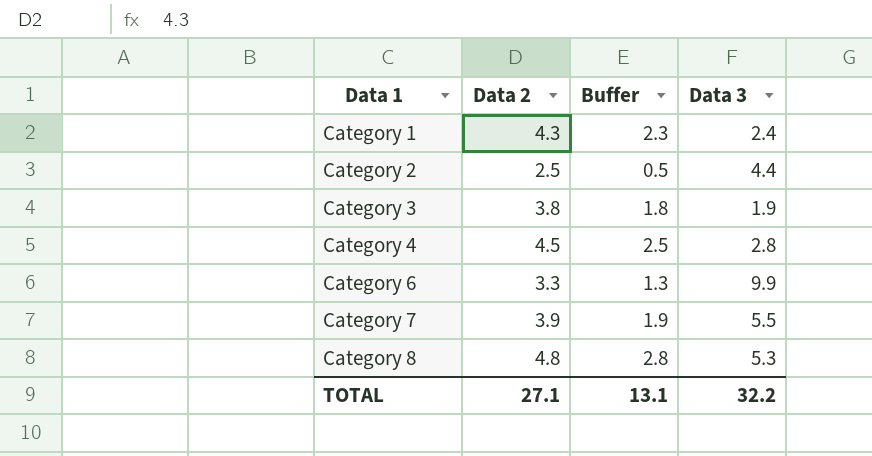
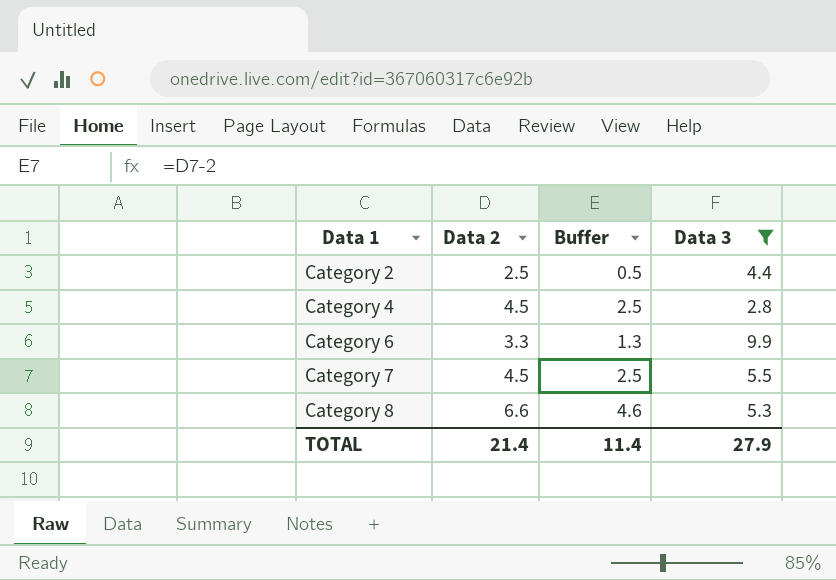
filter: none -> Data 3 >= 2.8
Category 7 | Data 2: 3.9 -> 4.5
Category 7 | Buffer: 1.9 -> 2.5
Category 8 | Data 2: 4.8 -> 6.6
Category 8 | Buffer: 2.8 -> 4.6
TOTAL | Data 2: 27.1 -> 21.4
TOTAL | Buffer: 13.1 -> 11.4
TOTAL | Data 3: 32.2 -> 27.9

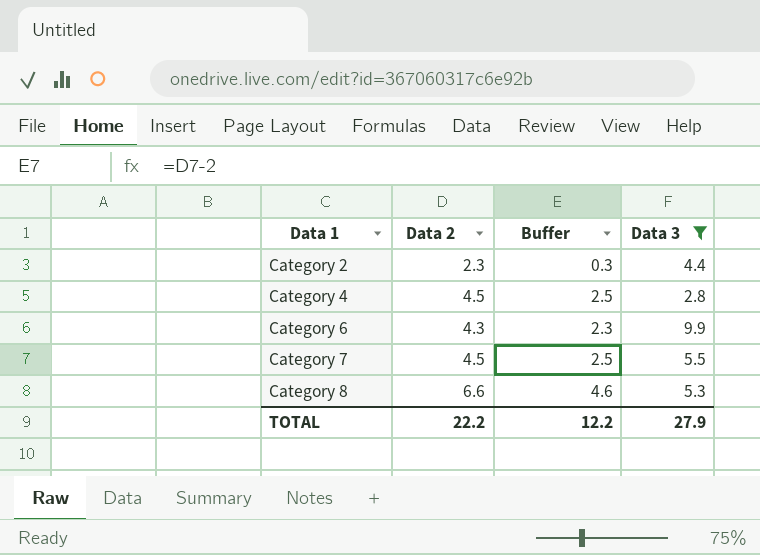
Category 2 | Data 2: 2.5 -> 2.3
Category 2 | Buffer: 0.5 -> 0.3
Category 6 | Data 2: 3.3 -> 4.3
Category 6 | Buffer: 1.3 -> 2.3
TOTAL | Data 2: 21.4 -> 22.2
TOTAL | Buffer: 11.4 -> 12.2

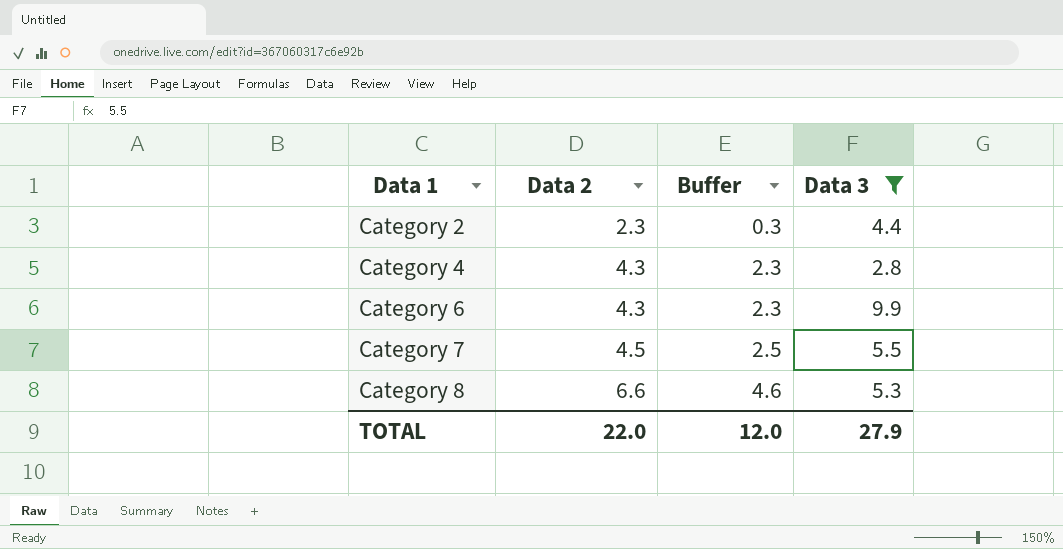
Category 4 | Data 2: 4.5 -> 4.3
Category 4 | Buffer: 2.5 -> 2.3
TOTAL | Data 2: 22.2 -> 22.0
TOTAL | Buffer: 12.2 -> 12.0

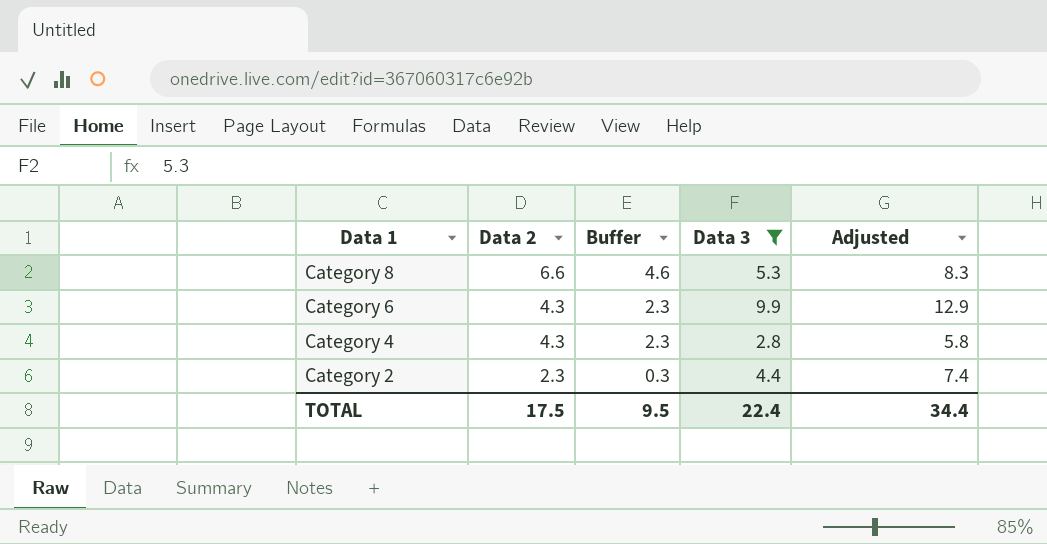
row order: Data 1 ascending -> Data 1 descending
column Adjusted | formula: none -> [Data 3] + 3
row Category 7: 4.5 | 2.5 | 5.5 -> none
TOTAL | Data 2: 22.0 -> 17.5
TOTAL | Buffer: 12.0 -> 9.5
TOTAL | Data 3: 27.9 -> 22.4

